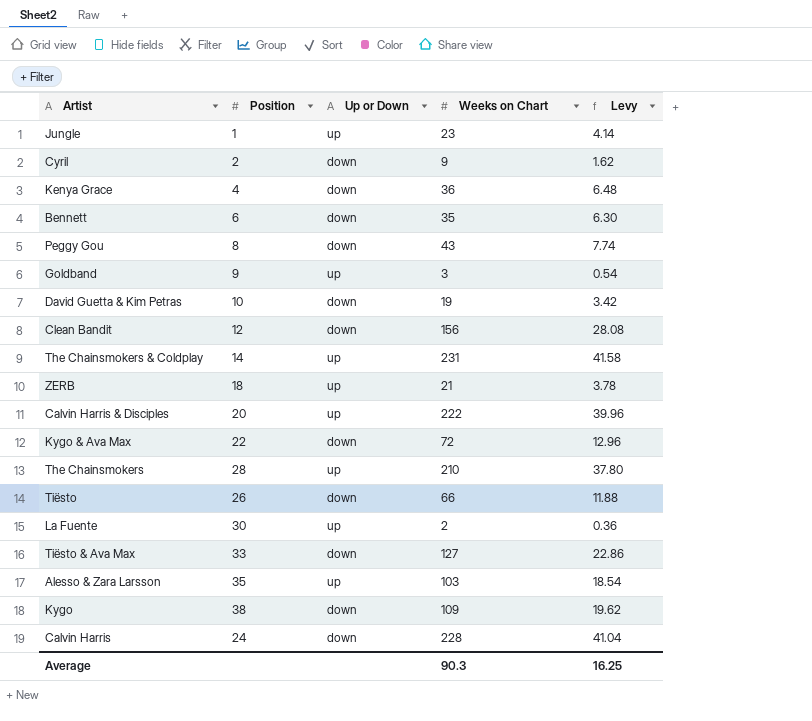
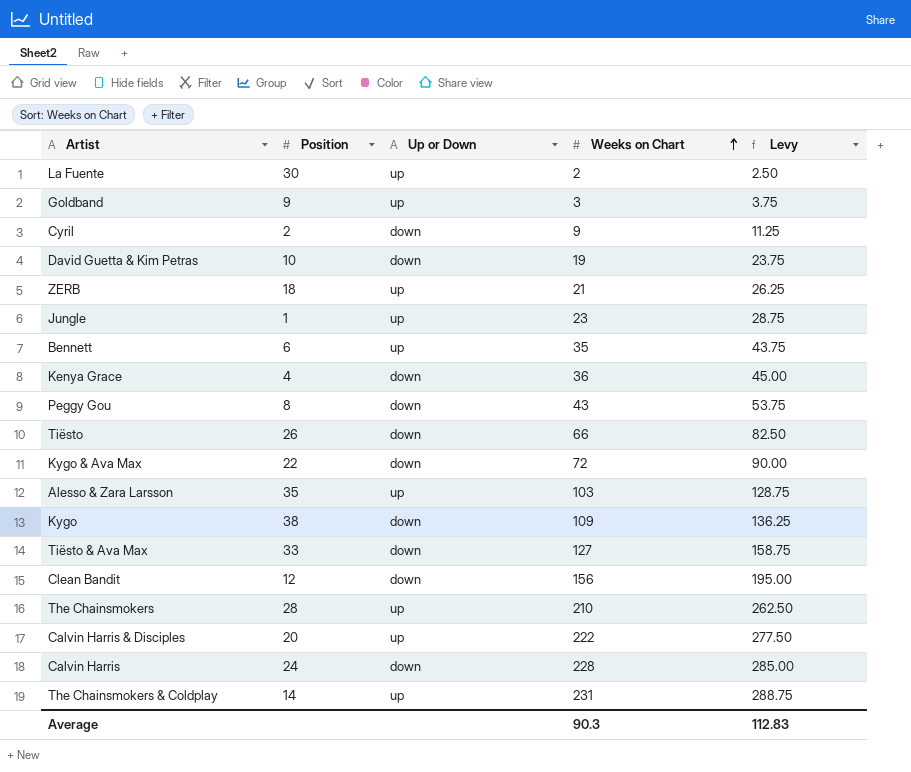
row order: none -> Weeks on Chart ascending
column Levy | formula: [Weeks on Chart] * 0.18 -> [Weeks on Chart] * 1.25
Bennett | Up or Down: down -> up
Average | Levy: 16.25 -> 112.83

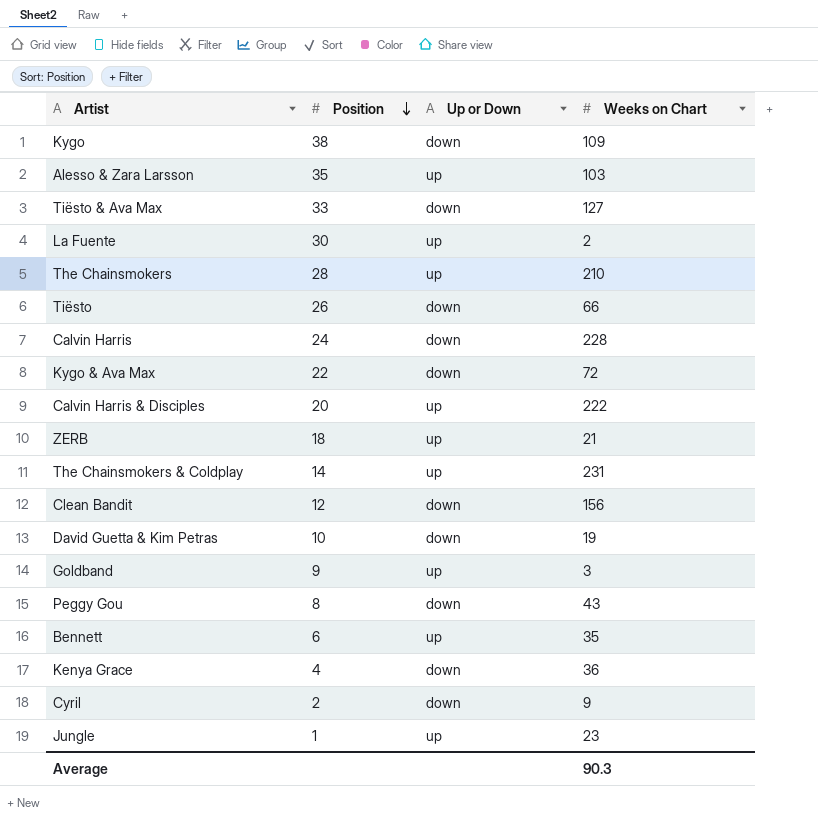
row order: Weeks on Chart ascending -> Position descending
column Levy | formula: [Weeks on Chart] * 1.25 -> none

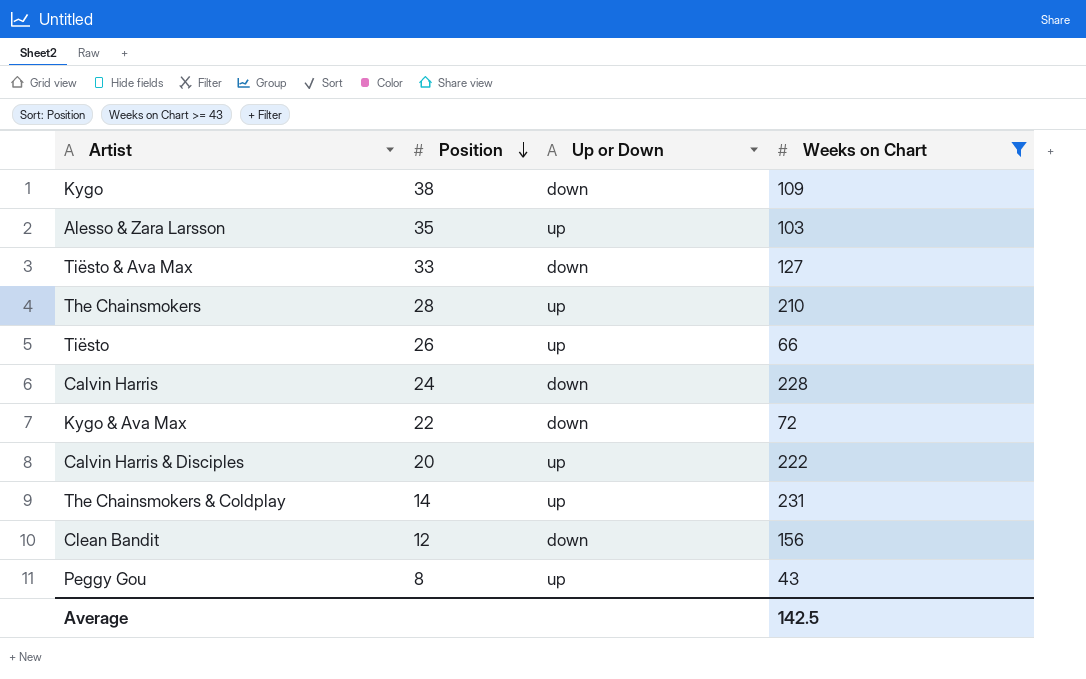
filter: none -> Weeks on Chart >= 43
Tiësto | Up or Down: down -> up
Peggy Gou | Up or Down: down -> up
Average | Weeks on Chart: 90.3 -> 142.5

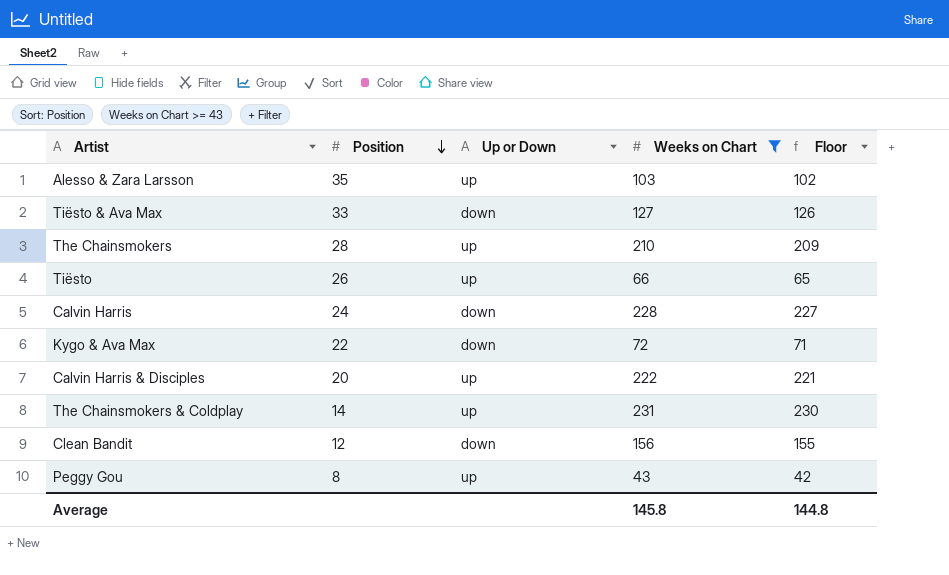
column Floor | formula: none -> [Weeks on Chart] - 1
row Kygo: 38 | down | 109 -> none
Average | Weeks on Chart: 142.5 -> 145.8

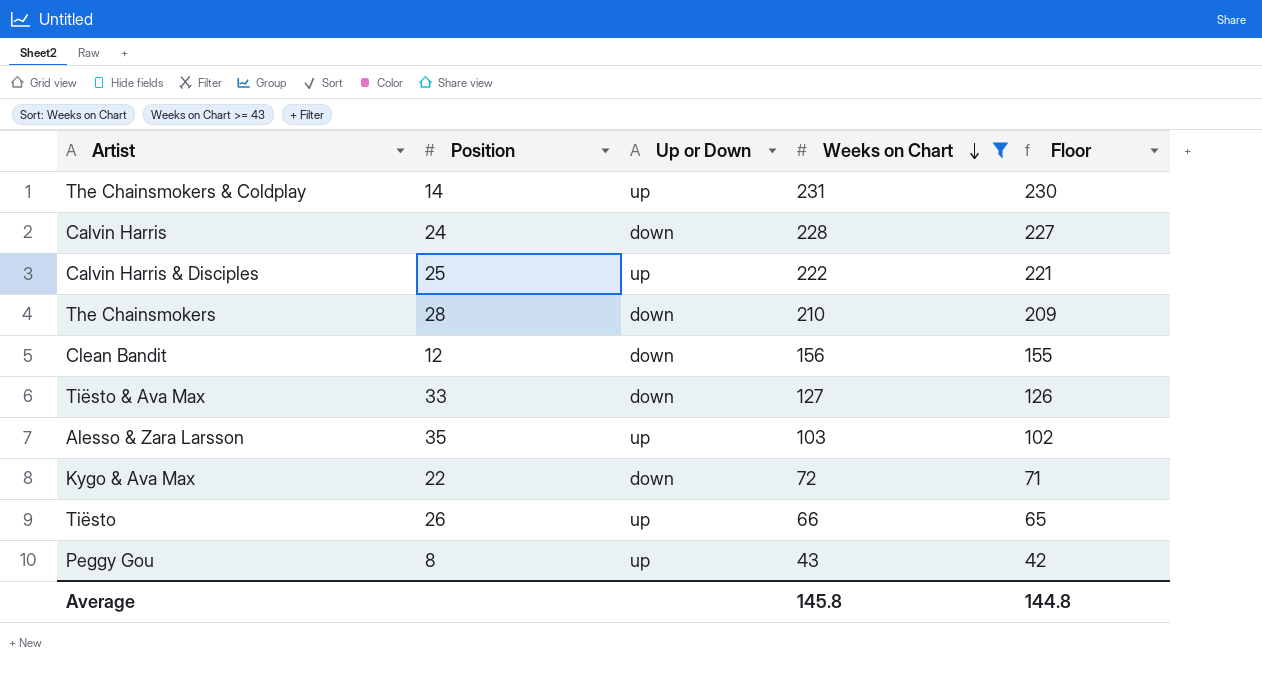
row order: Position descending -> Weeks on Chart descending
Calvin Harris & Disciples | Position: 20 -> 25
The Chainsmokers | Up or Down: up -> down

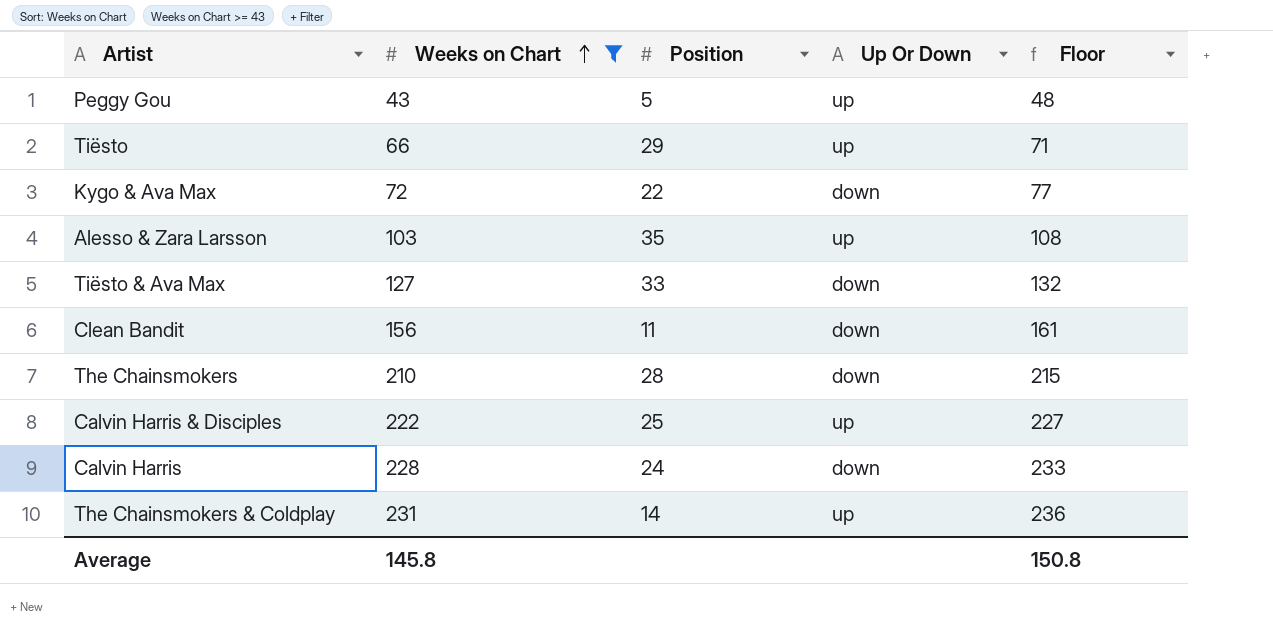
row order: Weeks on Chart descending -> Weeks on Chart ascending
column Weeks on Chart | position: 4 -> 2
column name: Up or Down -> Up Or Down
column Floor | formula: [Weeks on Chart] - 1 -> [Weeks on Chart] + 5
Peggy Gou | Position: 8 -> 5
Tiësto | Position: 26 -> 29
Clean Bandit | Position: 12 -> 11
Average | Floor: 144.8 -> 150.8

